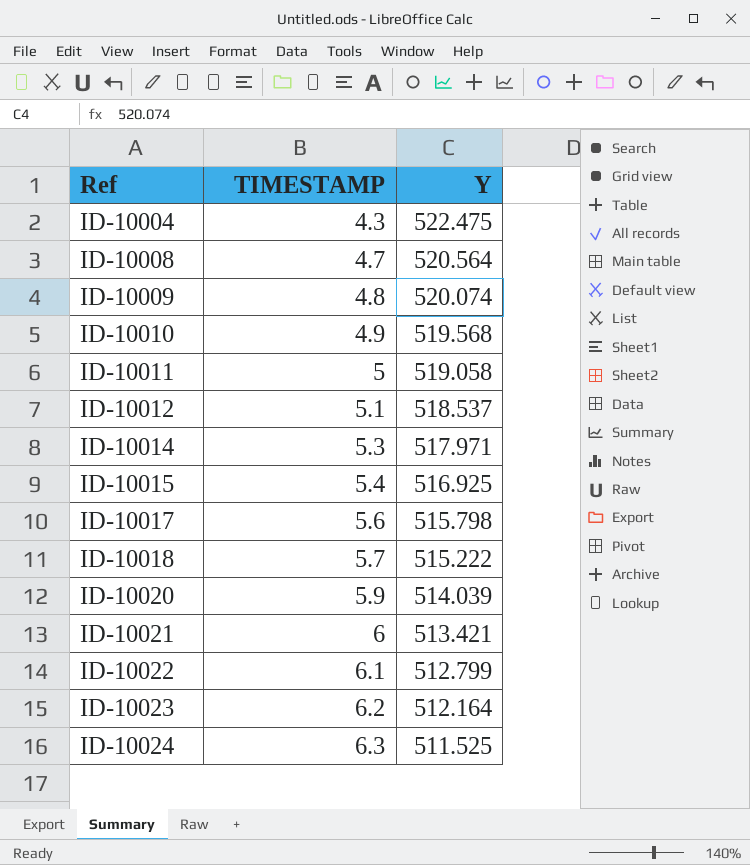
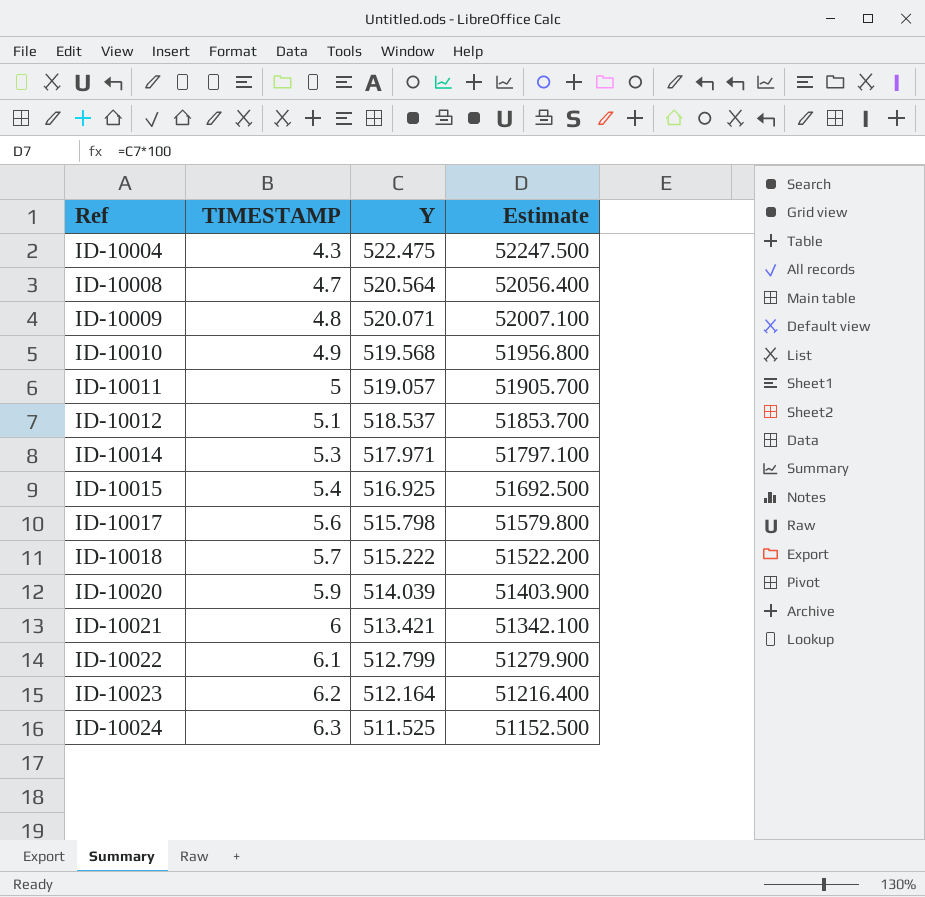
column Estimate | formula: none -> [Y] * 100
ID-10009 | Y: 520.074 -> 520.071
ID-10011 | Y: 519.058 -> 519.057

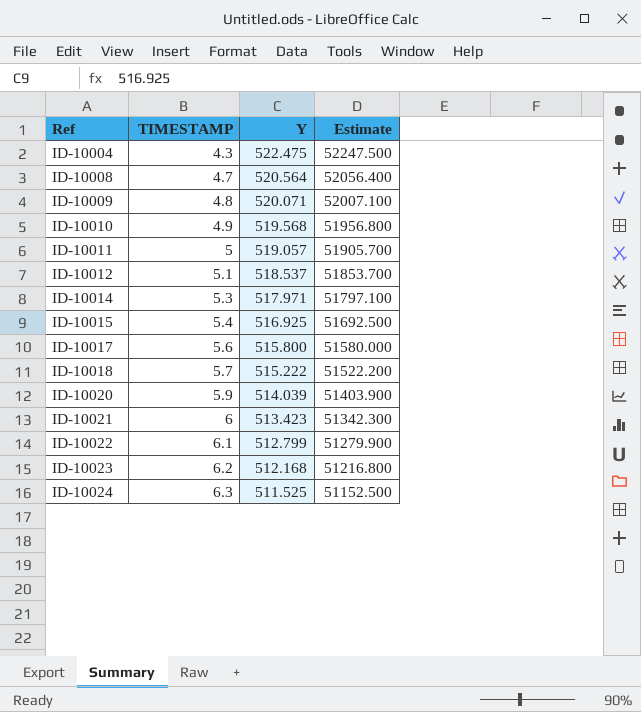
ID-10017 | Y: 515.798 -> 515.800
ID-10017 | Estimate: 51579.800 -> 51580.000
ID-10021 | Y: 513.421 -> 513.423
ID-10021 | Estimate: 51342.100 -> 51342.300
ID-10023 | Y: 512.164 -> 512.168
ID-10023 | Estimate: 51216.400 -> 51216.800

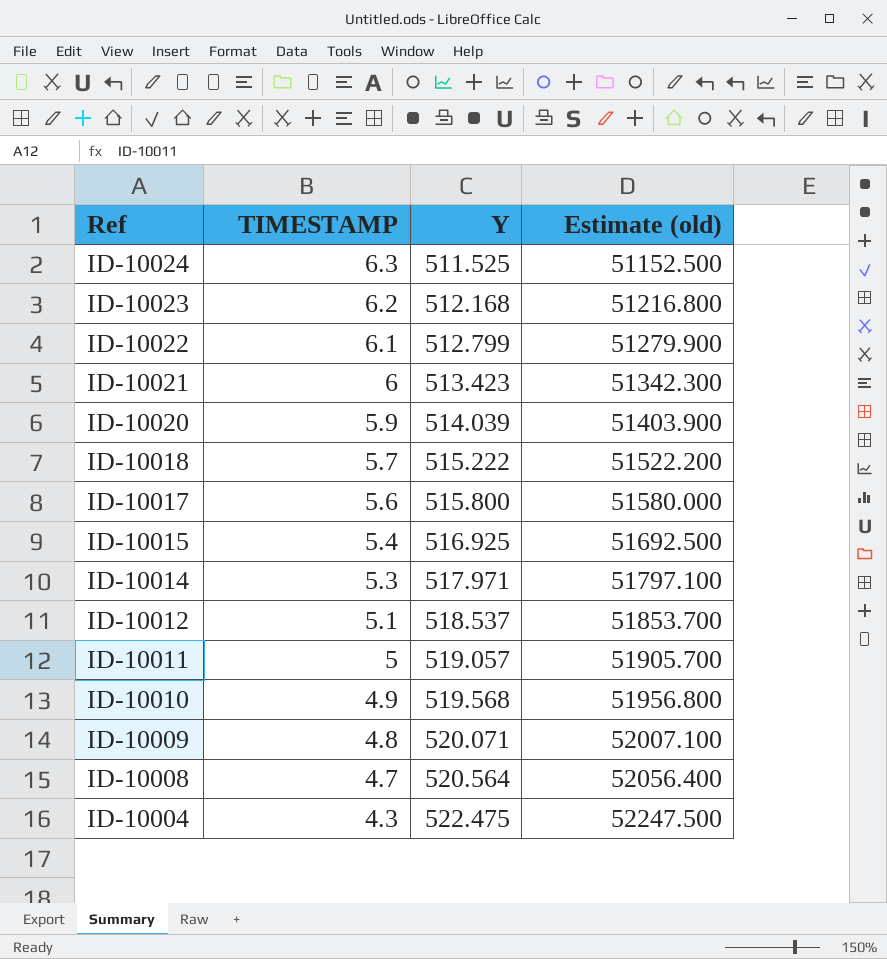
row order: Ref ascending -> Ref descending
column name: Estimate -> Estimate (old)

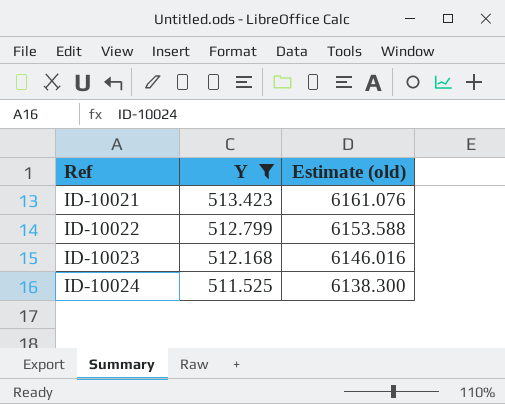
filter: none -> Y <= 513.423
row order: Ref descending -> Ref ascending
column TIMESTAMP | position: 2 -> none
column Estimate (old) | formula: [Y] * 100 -> [Y] * 12

